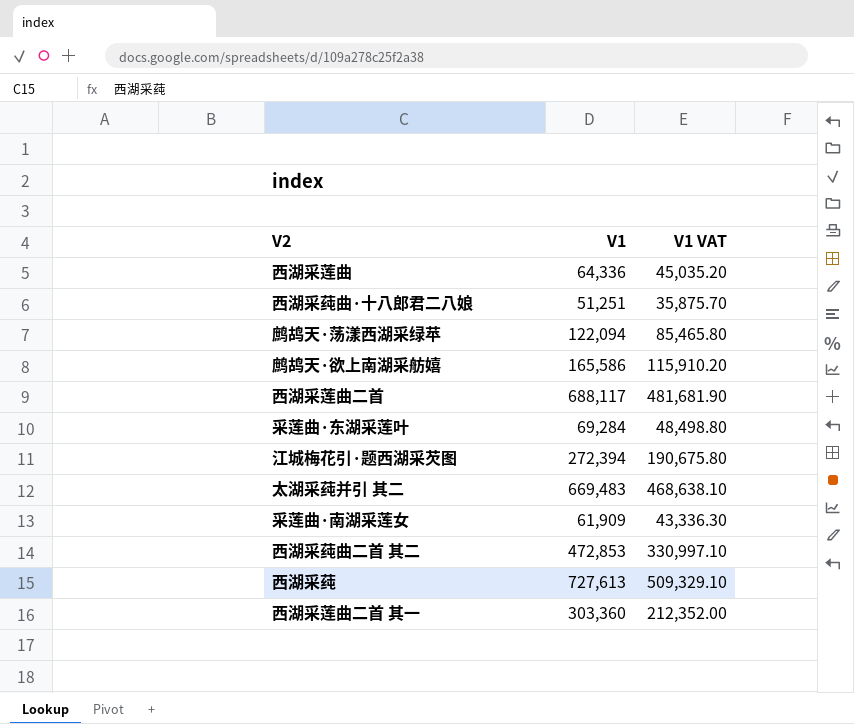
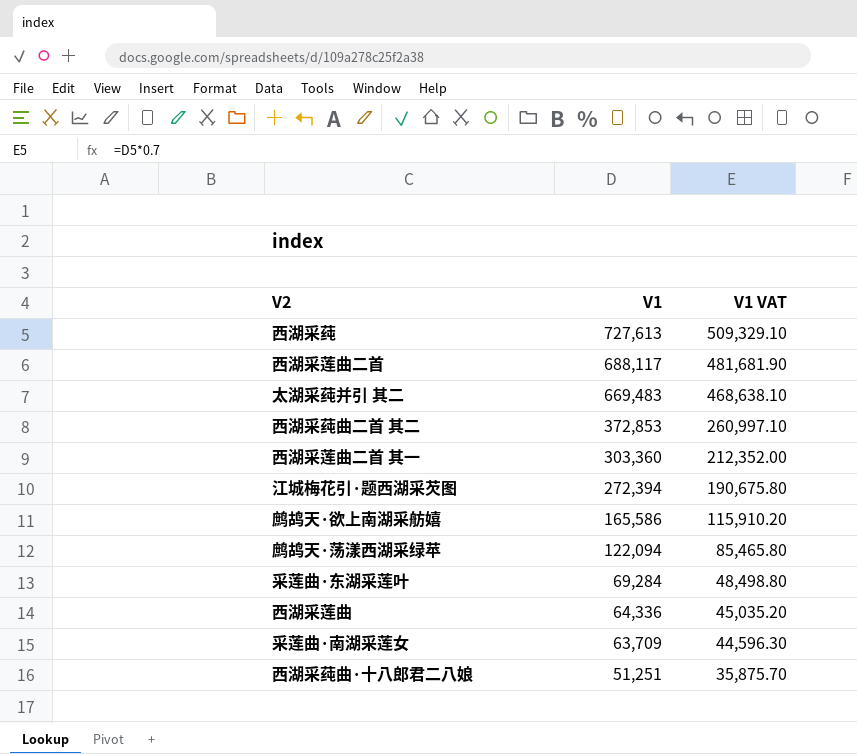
row order: none -> V1 descending
西湖采莼曲二首 其二 | V1: 472,853 -> 372,853
西湖采莼曲二首 其二 | V1 VAT: 330,997.10 -> 260,997.10
采莲曲·南湖采莲女 | V1: 61,909 -> 63,709
采莲曲·南湖采莲女 | V1 VAT: 43,336.30 -> 44,596.30

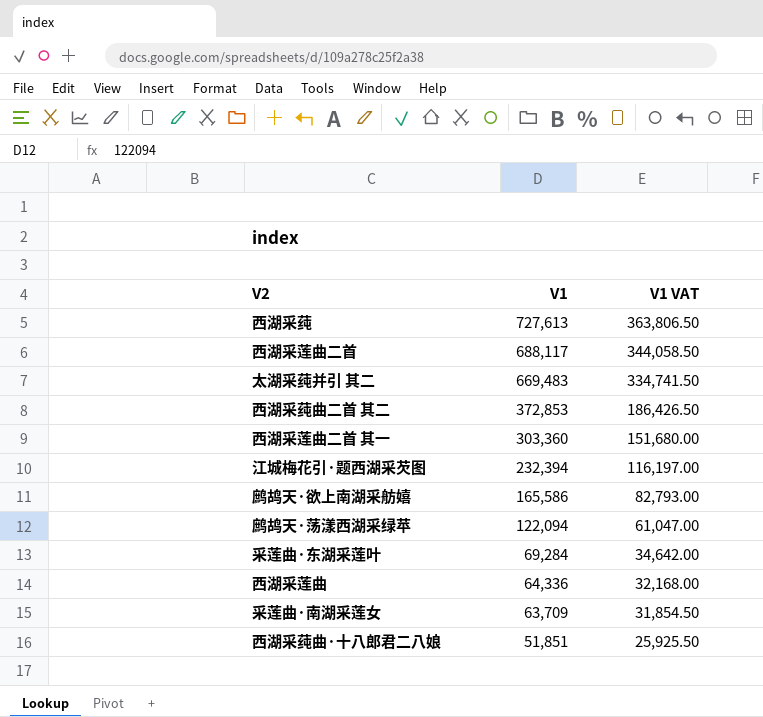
column V1 VAT | formula: [V1] * 0.7 -> [V1] * 0.5
江城梅花引·题西湖采芡图 | V1: 272,394 -> 232,394
西湖采莼曲·十八郎君二八娘 | V1: 51,251 -> 51,851

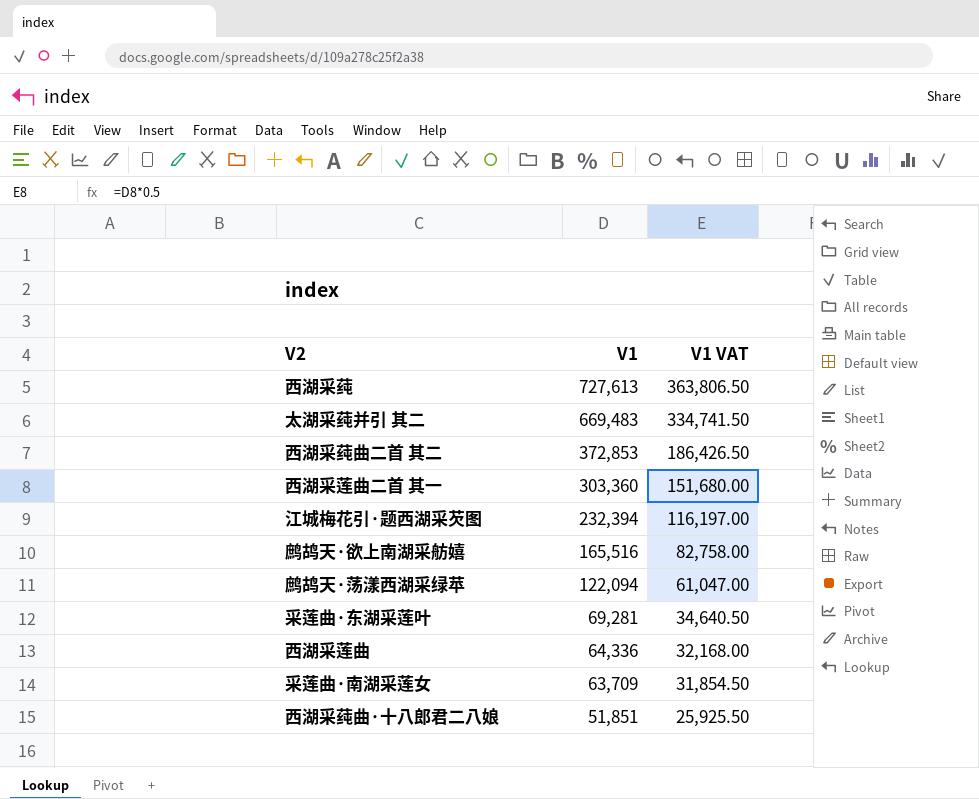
row 西湖采莲曲二首: 688,117 | 344,058.50 -> none
鹧鸪天·欲上南湖采舫嬉 | V1: 165,586 -> 165,516
鹧鸪天·欲上南湖采舫嬉 | V1 VAT: 82,793.00 -> 82,758.00
采莲曲·东湖采莲叶 | V1: 69,284 -> 69,281
采莲曲·东湖采莲叶 | V1 VAT: 34,642.00 -> 34,640.50

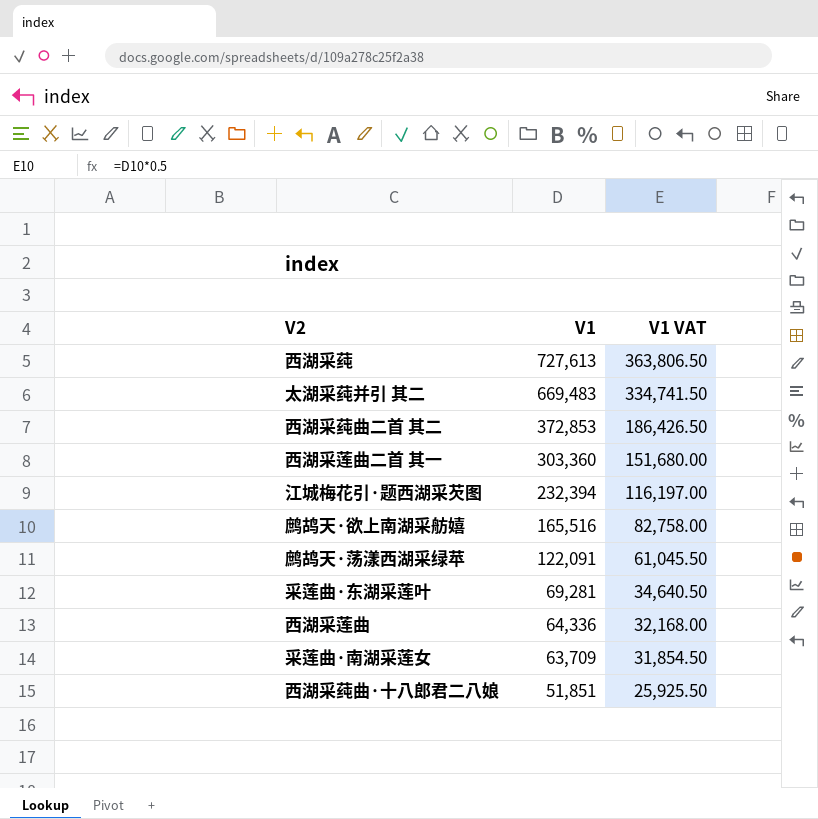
鹧鸪天·荡漾西湖采绿苹 | V1: 122,094 -> 122,091
鹧鸪天·荡漾西湖采绿苹 | V1 VAT: 61,047.00 -> 61,045.50

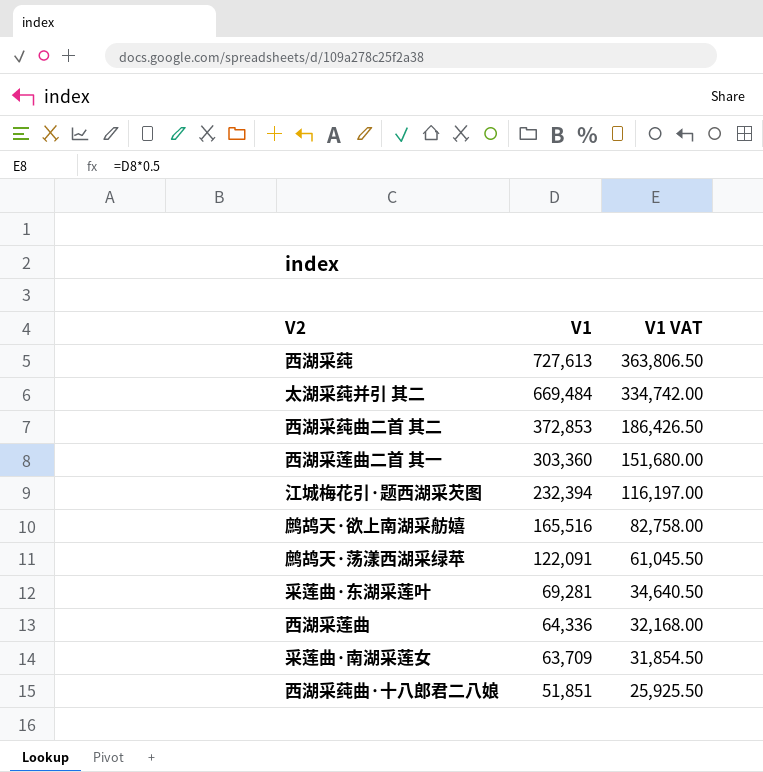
太湖采莼并引 其二 | V1: 669,483 -> 669,484
太湖采莼并引 其二 | V1 VAT: 334,741.50 -> 334,742.00

